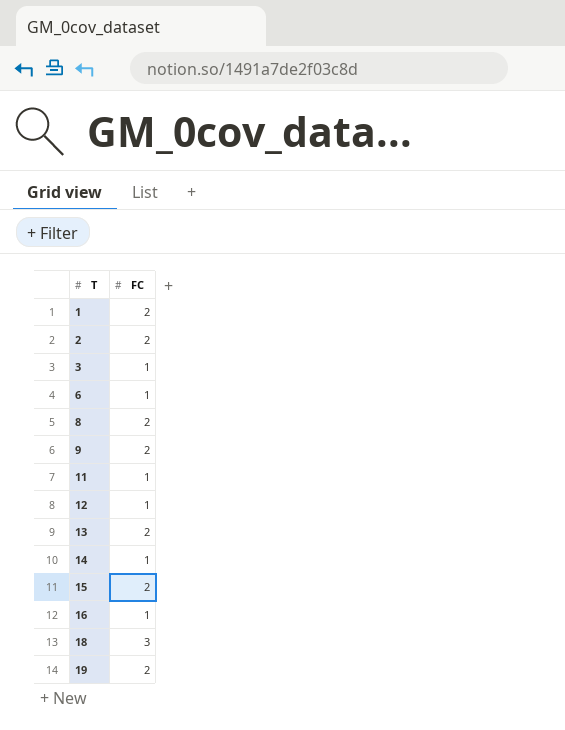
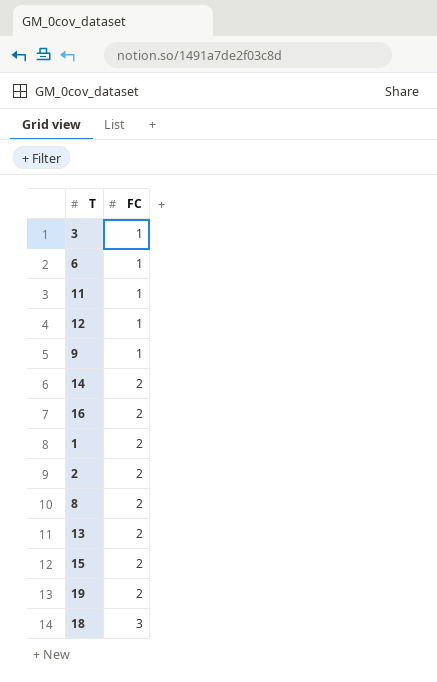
row order: T ascending -> FC ascending
9 | FC: 2 -> 1
14 | FC: 1 -> 2
16 | FC: 1 -> 2

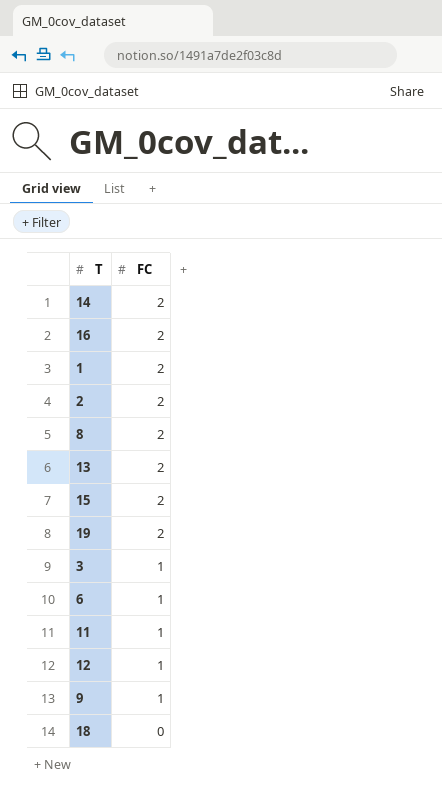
row order: FC ascending -> FC descending
18 | FC: 3 -> 0

